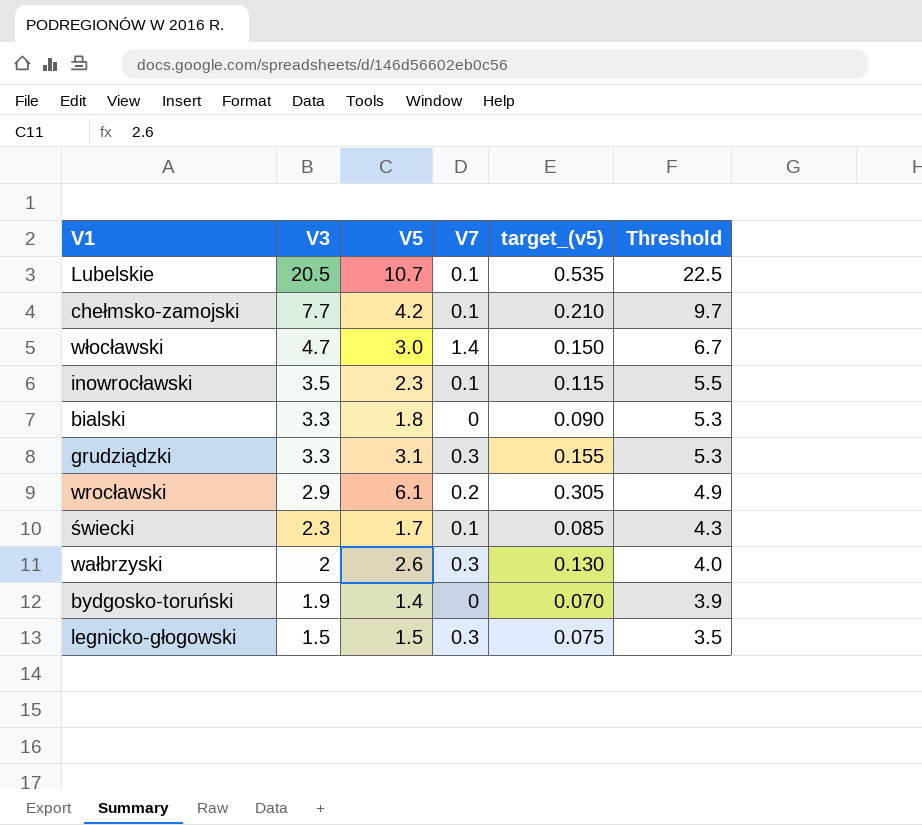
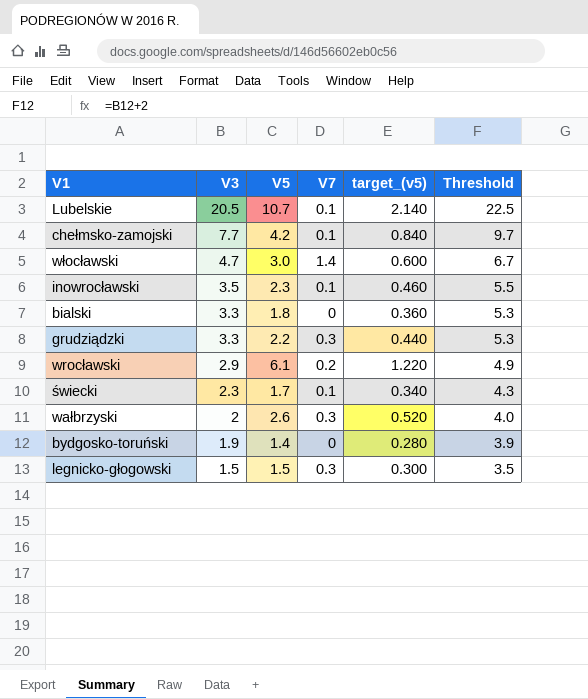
column target_(v5) | formula: [V5] * 0.05 -> [V5] * 0.2
grudziądzki | V5: 3.1 -> 2.2

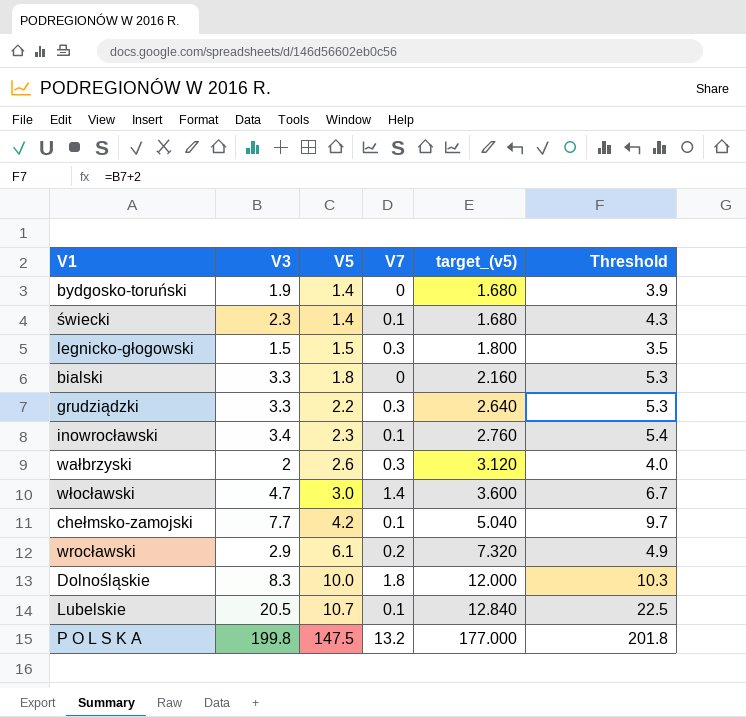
row order: V3 descending -> V5 ascending
column target_(v5) | formula: [V5] * 0.2 -> [V5] * 1.2
świecki | V5: 1.7 -> 1.4
inowrocławski | V3: 3.5 -> 3.4
inowrocławski | Threshold: 5.5 -> 5.4
row Dolnośląskie: none -> 8.3 | 10.0 | 1.8 | 12.000 | 10.3
row P O L S K A: none -> 199.8 | 147.5 | 13.2 | 177.000 | 201.8

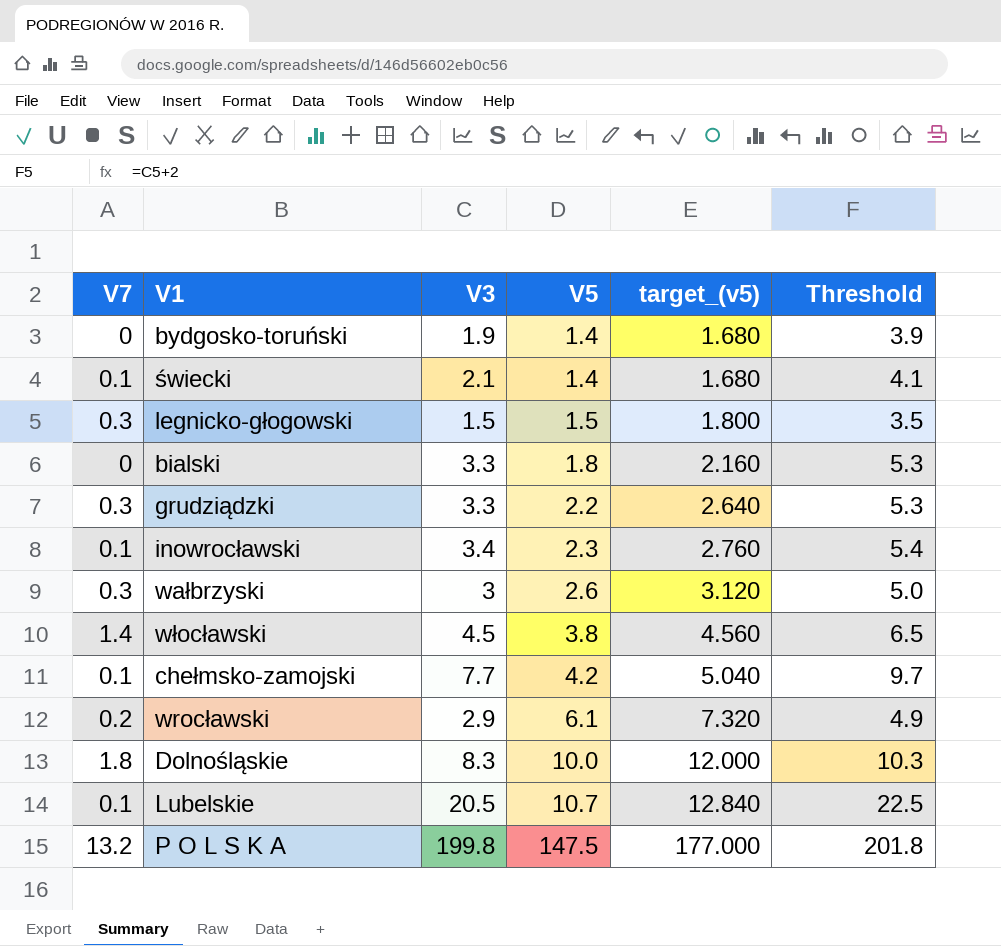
column V7 | position: 4 -> 1
świecki | V3: 2.3 -> 2.1
świecki | Threshold: 4.3 -> 4.1
wałbrzyski | V3: 2 -> 3
wałbrzyski | Threshold: 4.0 -> 5.0
włocławski | V3: 4.7 -> 4.5
włocławski | V5: 3.0 -> 3.8
włocławski | target_(v5): 3.600 -> 4.560
włocławski | Threshold: 6.7 -> 6.5

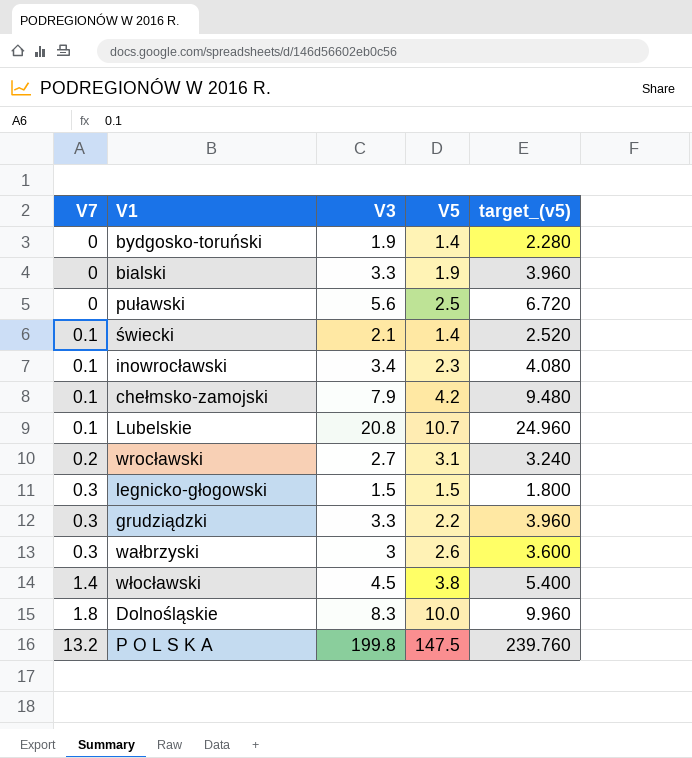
row order: V5 ascending -> V7 ascending
column Threshold | formula: [V3] + 2 -> none
column target_(v5) | formula: [V5] * 1.2 -> [V3] * 1.2
bialski | V5: 1.8 -> 1.9
row puławski: none -> 0 | 5.6 | 2.5 | 6.720
chełmsko-zamojski | V3: 7.7 -> 7.9
Lubelskie | V3: 20.5 -> 20.8
wrocławski | V3: 2.9 -> 2.7
wrocławski | V5: 6.1 -> 3.1

